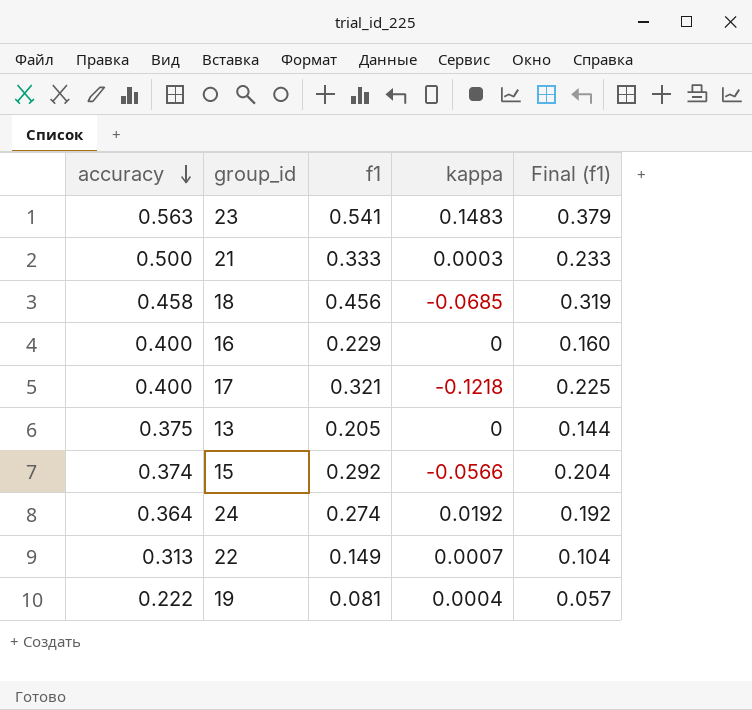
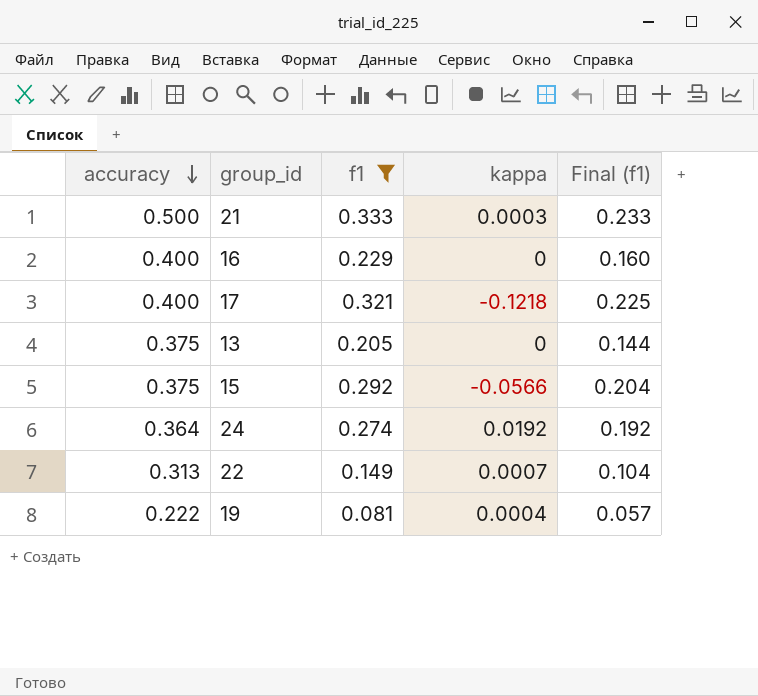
filter: none -> f1 <= 0.333
15 | accuracy: 0.374 -> 0.375

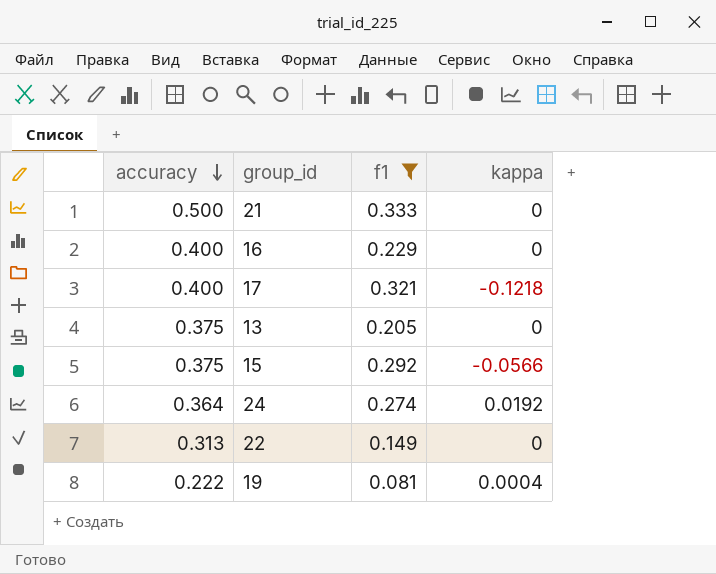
column Final (f1) | formula: [f1] * 0.7 -> none
21 | kappa: 0.0003 -> 0
22 | kappa: 0.0007 -> 0

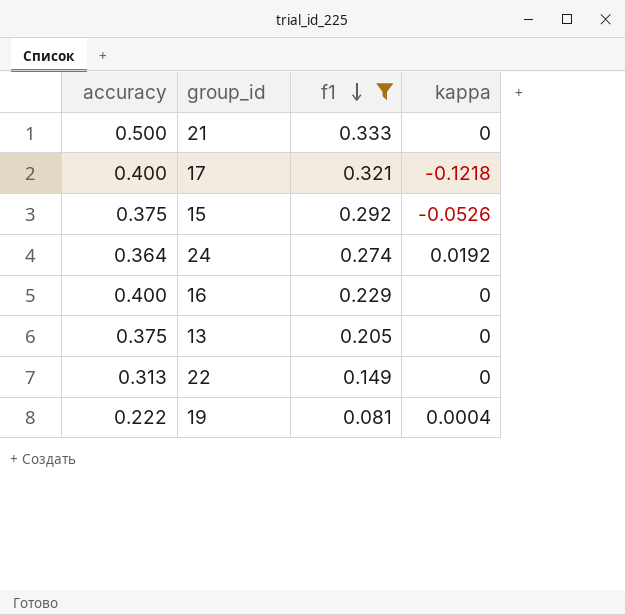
row order: accuracy descending -> f1 descending
15 | kappa: -0.0566 -> -0.0526

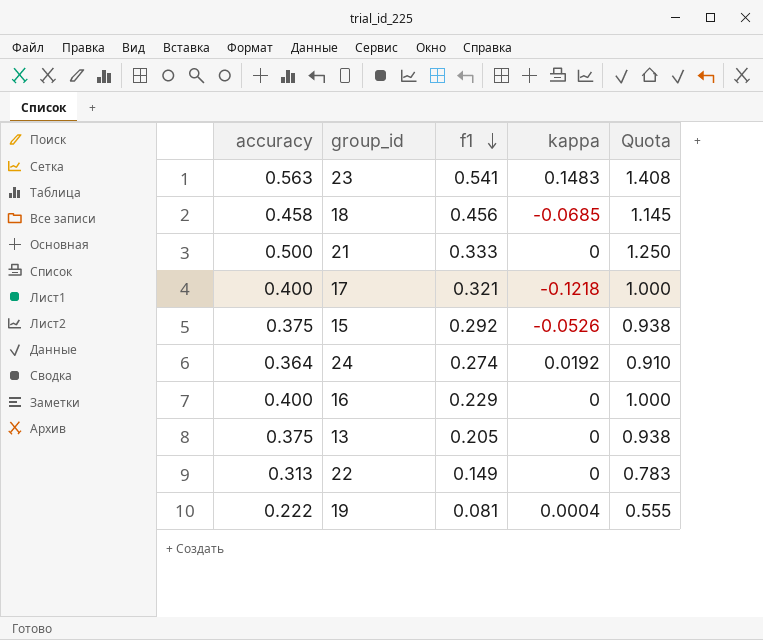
filter: f1 <= 0.333 -> none
column Quota | formula: none -> [accuracy] * 2.5

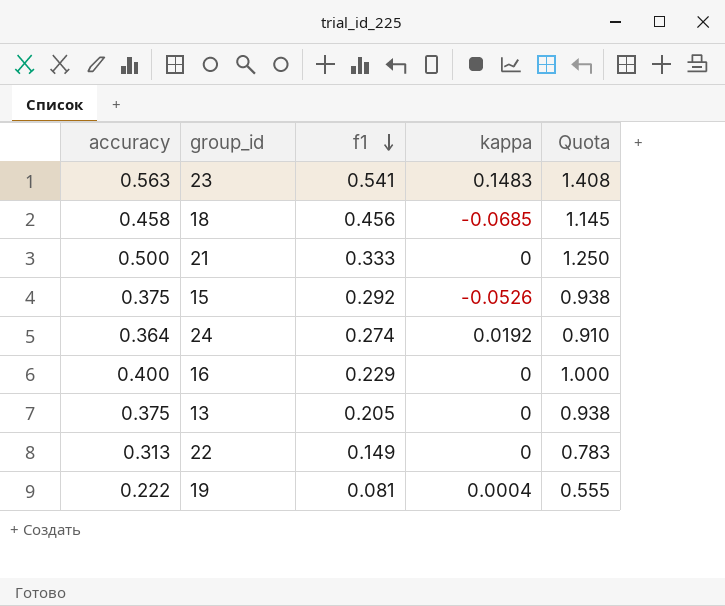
row 17: 0.400 | 0.321 | -0.1218 | 1.000 -> none

